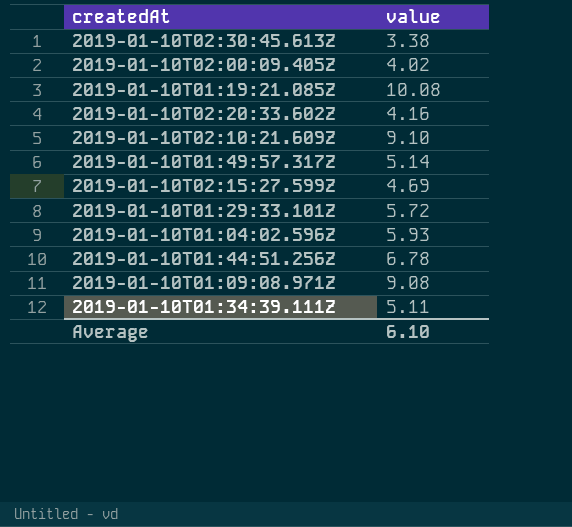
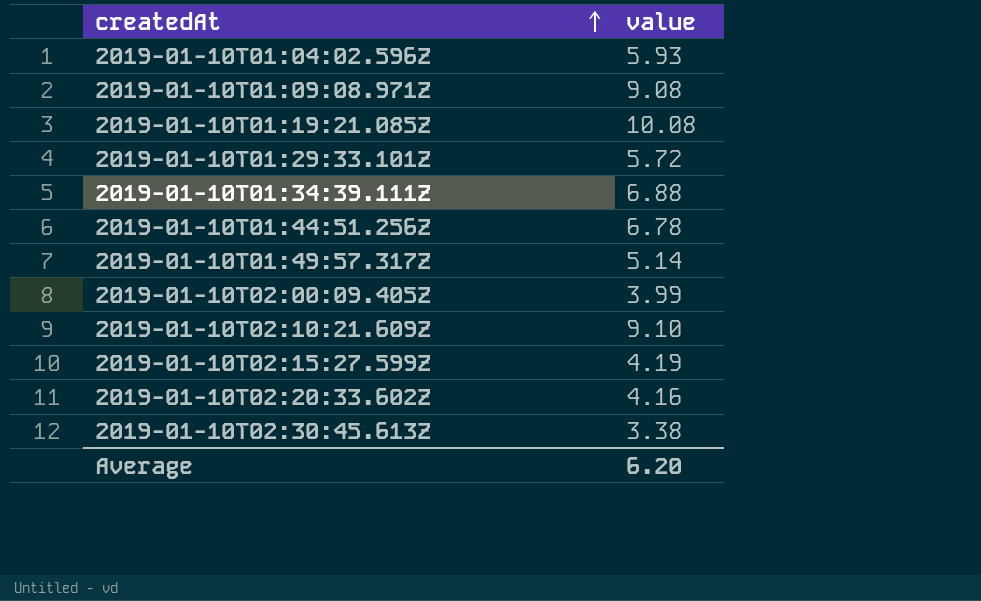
row order: none -> createdAt ascending
2019-01-10T01:34:39.111Z | value: 5.11 -> 6.88
2019-01-10T02:00:09.405Z | value: 4.02 -> 3.99
2019-01-10T02:15:27.599Z | value: 4.69 -> 4.19
Average | value: 6.10 -> 6.20

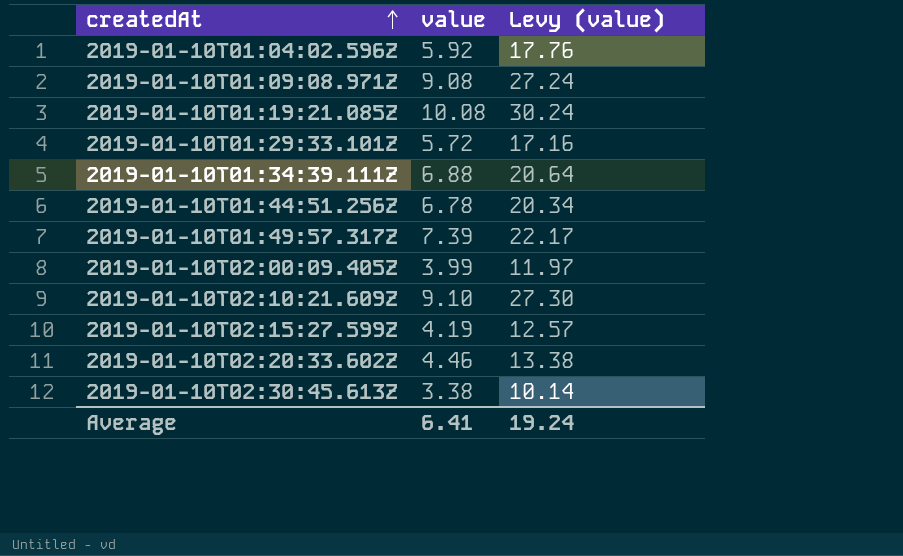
column Levy (value) | formula: none -> [value] * 3
2019-01-10T01:04:02.596Z | value: 5.93 -> 5.92
2019-01-10T01:49:57.317Z | value: 5.14 -> 7.39
2019-01-10T02:20:33.602Z | value: 4.16 -> 4.46
Average | value: 6.20 -> 6.41

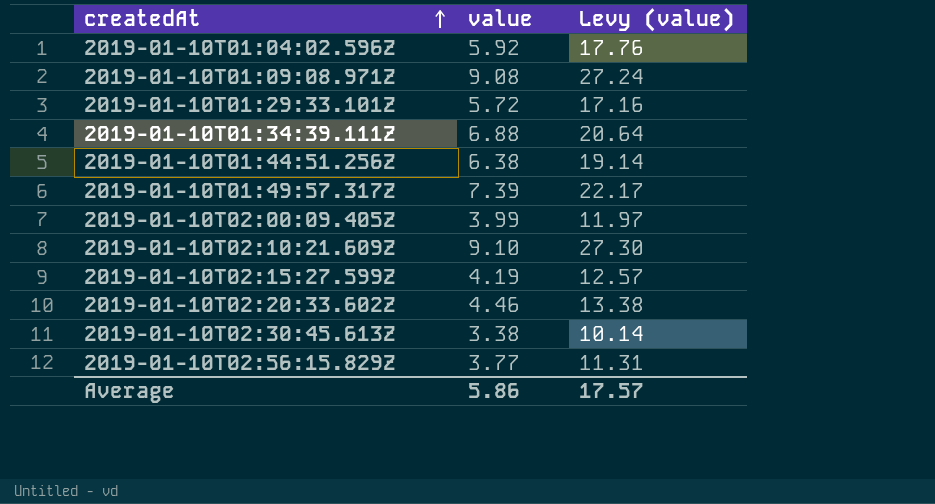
row 2019-01-10T01:19:21.085Z: 10.08 | 30.24 -> none
2019-01-10T01:44:51.256Z | value: 6.78 -> 6.38
2019-01-10T01:44:51.256Z | Levy (value): 20.34 -> 19.14
row 2019-01-10T02:56:15.829Z: none -> 3.77 | 11.31
Average | value: 6.41 -> 5.86
Average | Levy (value): 19.24 -> 17.57

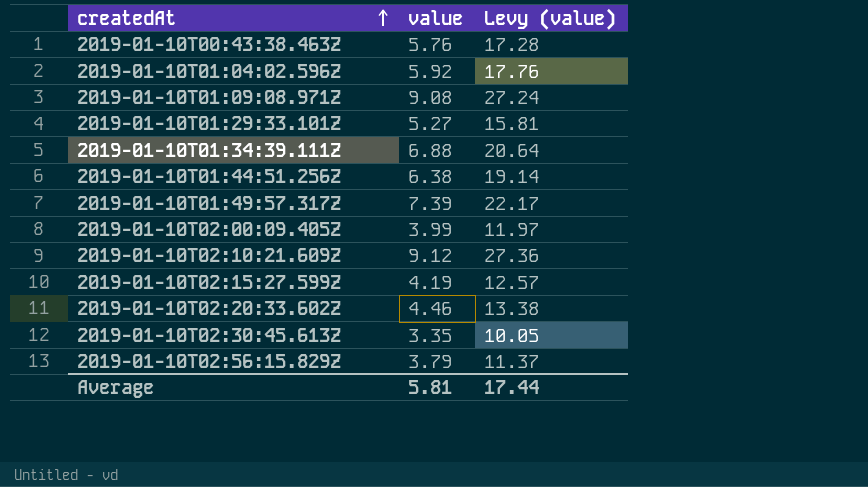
row 2019-01-10T00:43:38.463Z: none -> 5.76 | 17.28
2019-01-10T01:29:33.101Z | value: 5.72 -> 5.27
2019-01-10T01:29:33.101Z | Levy (value): 17.16 -> 15.81
2019-01-10T02:10:21.609Z | value: 9.10 -> 9.12
2019-01-10T02:10:21.609Z | Levy (value): 27.30 -> 27.36
2019-01-10T02:30:45.613Z | value: 3.38 -> 3.35
2019-01-10T02:30:45.613Z | Levy (value): 10.14 -> 10.05
2019-01-10T02:56:15.829Z | value: 3.77 -> 3.79
2019-01-10T02:56:15.829Z | Levy (value): 11.31 -> 11.37
Average | value: 5.86 -> 5.81
Average | Levy (value): 17.57 -> 17.44

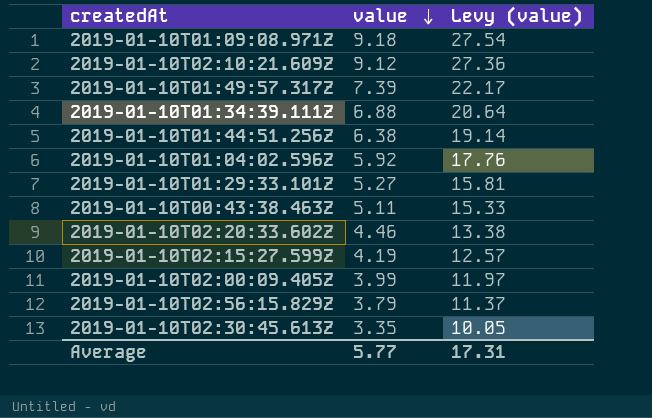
row order: createdAt ascending -> value descending
2019-01-10T01:09:08.971Z | value: 9.08 -> 9.18
2019-01-10T01:09:08.971Z | Levy (value): 27.24 -> 27.54
2019-01-10T00:43:38.463Z | value: 5.76 -> 5.11
2019-01-10T00:43:38.463Z | Levy (value): 17.28 -> 15.33
Average | value: 5.81 -> 5.77
Average | Levy (value): 17.44 -> 17.31

